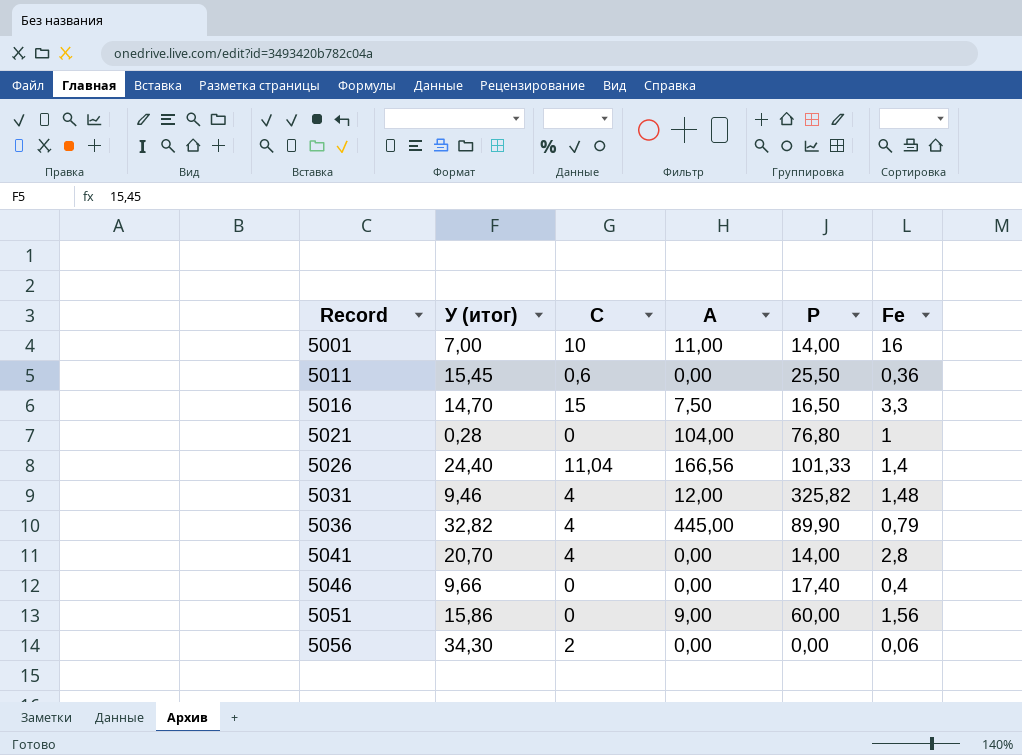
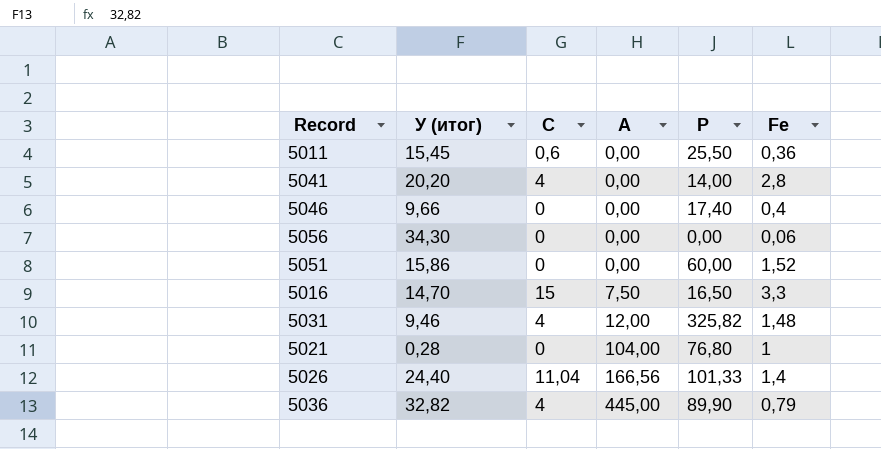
row order: Record ascending -> А ascending
row 5001: 7,00 | 10 | 11,00 | 14,00 | 16 -> none
5041 | У (итог): 20,70 -> 20,20
5056 | С: 2 -> 0
5051 | А: 9,00 -> 0,00
5051 | Fe: 1,56 -> 1,52

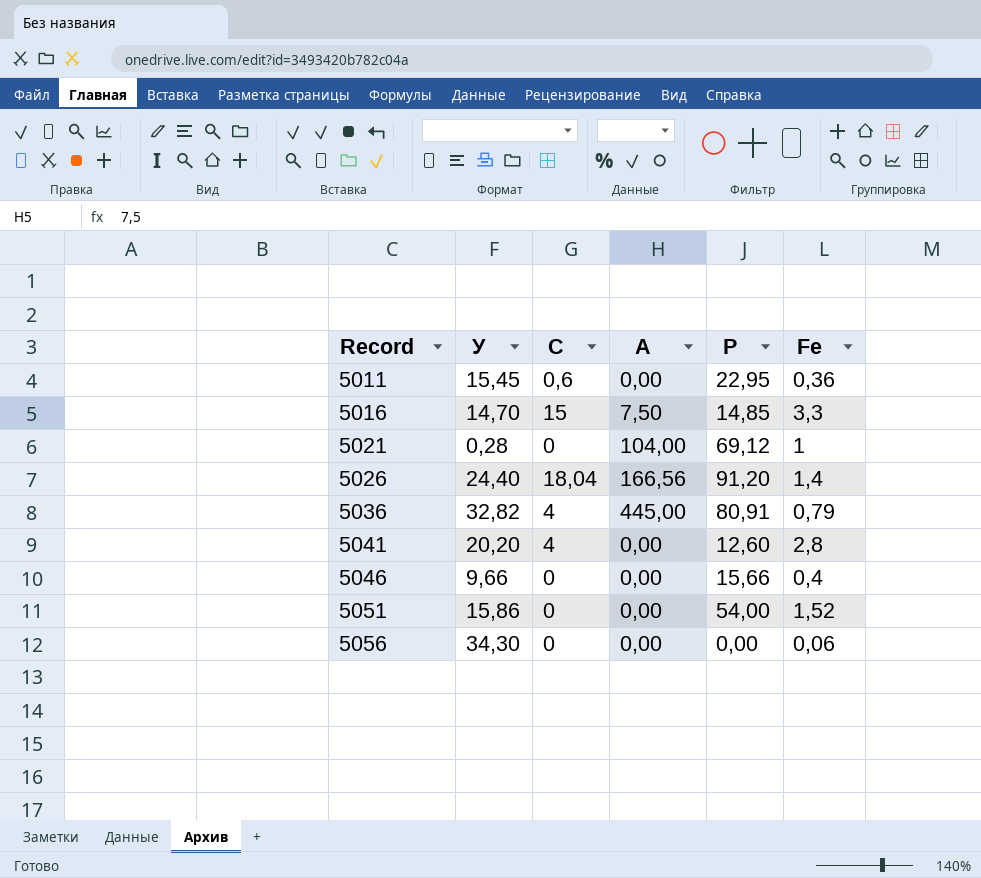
row order: А ascending -> Record ascending
column name: У (итог) -> У
row 5031: 9,46 | 4 | 12,00 | 325,82 | 1,48 -> none
5011 | Р: 25,50 -> 22,95
5016 | Р: 16,50 -> 14,85
5021 | Р: 76,80 -> 69,12
5026 | С: 11,04 -> 18,04
5026 | Р: 101,33 -> 91,20
5036 | Р: 89,90 -> 80,91
5041 | Р: 14,00 -> 12,60
5046 | Р: 17,40 -> 15,66
5051 | Р: 60,00 -> 54,00

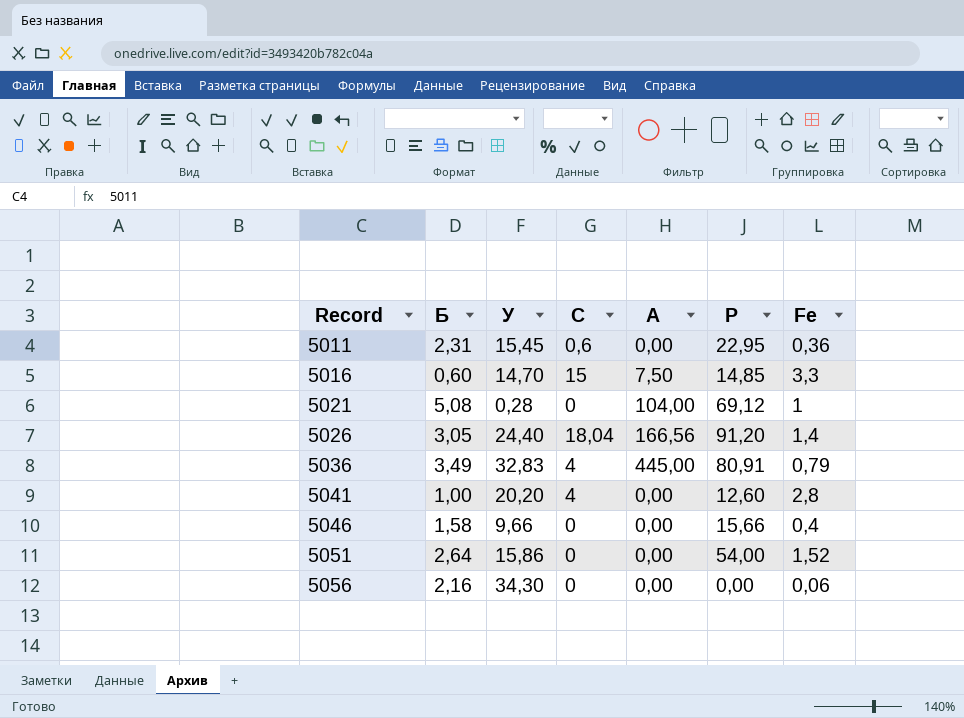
column Б | position: none -> 2
5036 | У: 32,82 -> 32,83

